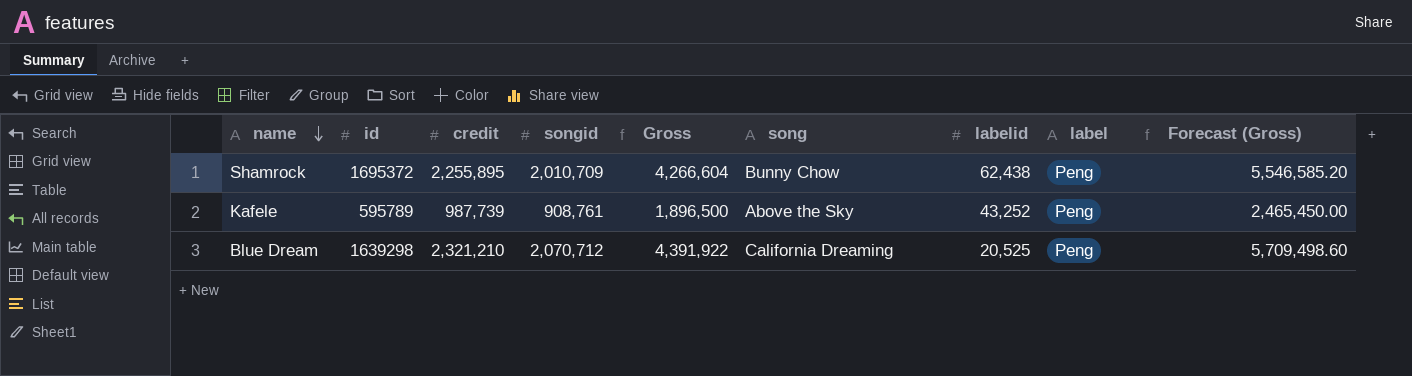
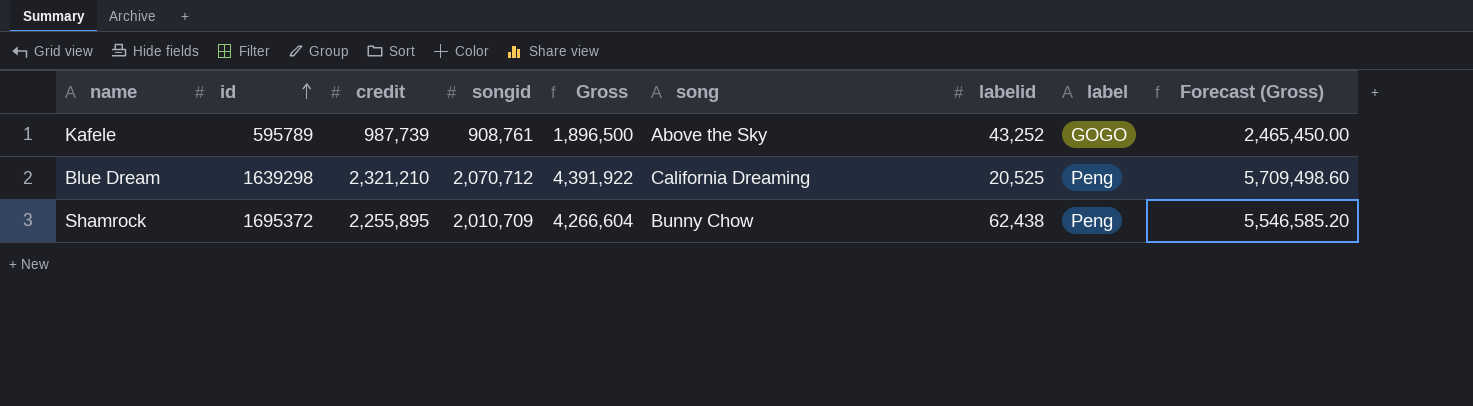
row order: name descending -> id ascending
Kafele | label: Peng -> GOGO

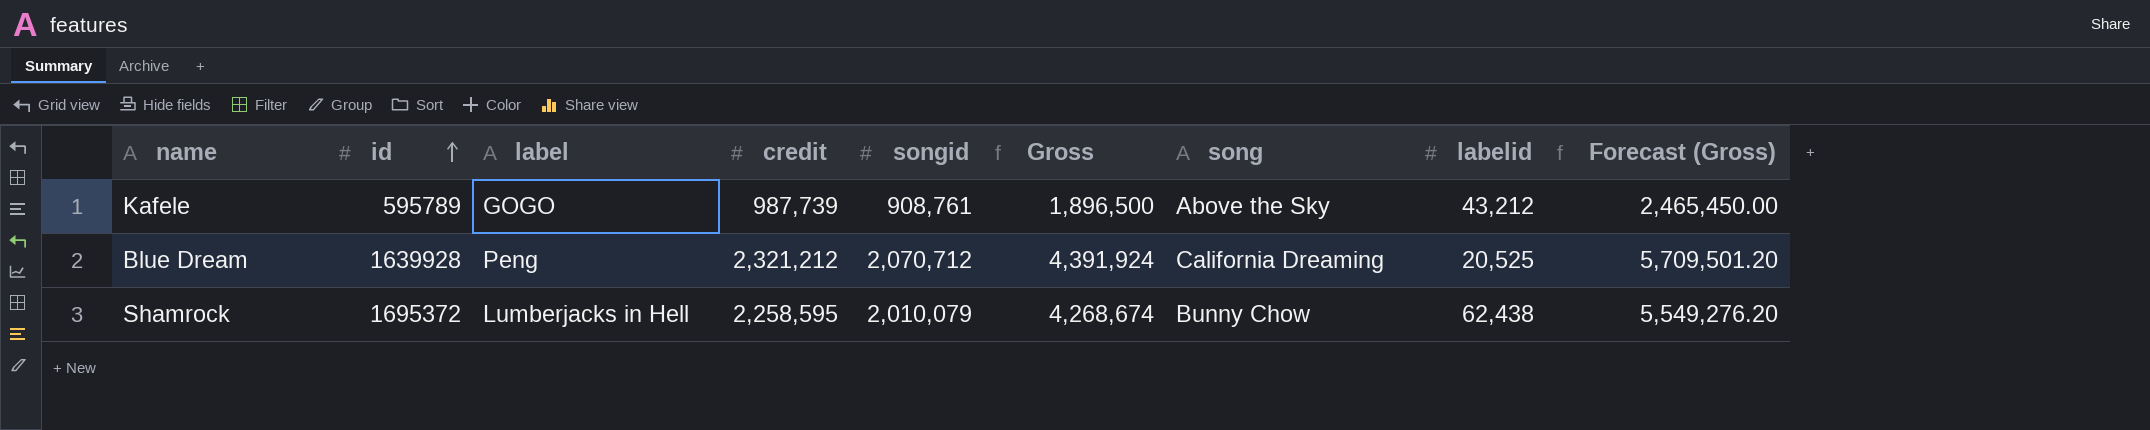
column label | position: 8 -> 3
Kafele | labelid: 43,252 -> 43,212
Blue Dream | id: 1639298 -> 1639928
Blue Dream | credit: 2,321,210 -> 2,321,212
Blue Dream | Gross: 4,391,922 -> 4,391,924
Blue Dream | Forecast (Gross): 5,709,498.60 -> 5,709,501.20
Shamrock | label: Peng -> Lumberjacks in Hell
Shamrock | credit: 2,255,895 -> 2,258,595
Shamrock | songid: 2,010,709 -> 2,010,079
Shamrock | Gross: 4,266,604 -> 4,268,674
Shamrock | Forecast (Gross): 5,546,585.20 -> 5,549,276.20

